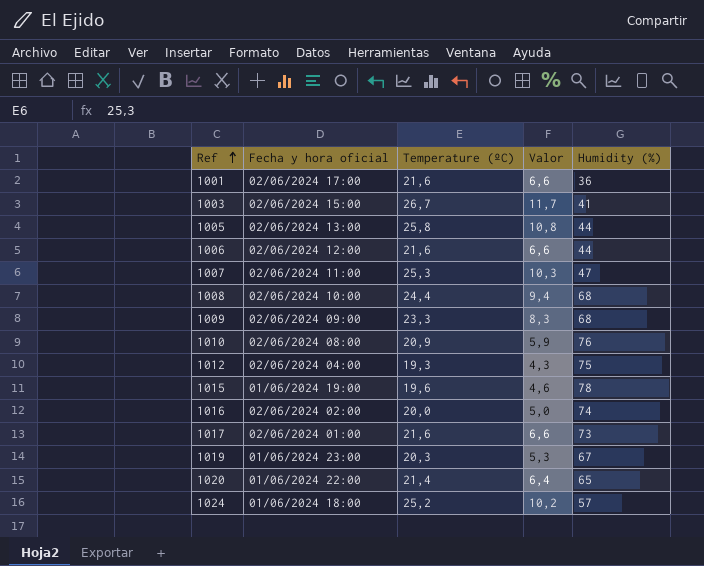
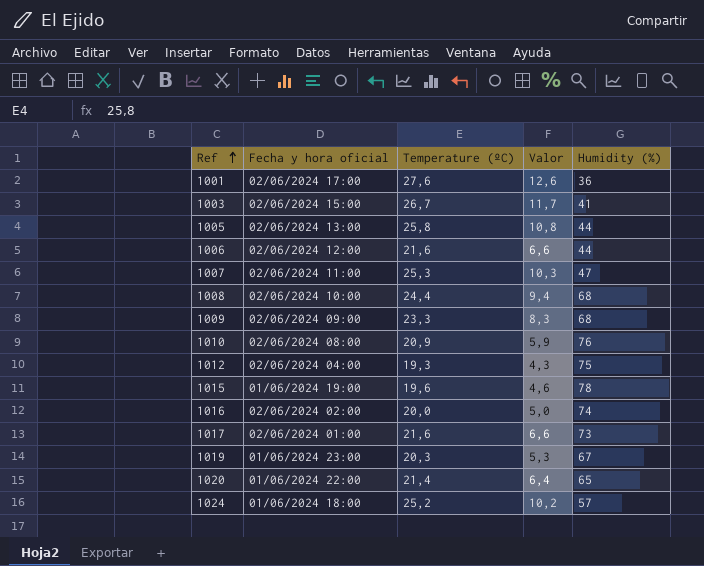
1001 | Temperature (ºC): 21,6 -> 27,6
1001 | Valor: 6,6 -> 12,6

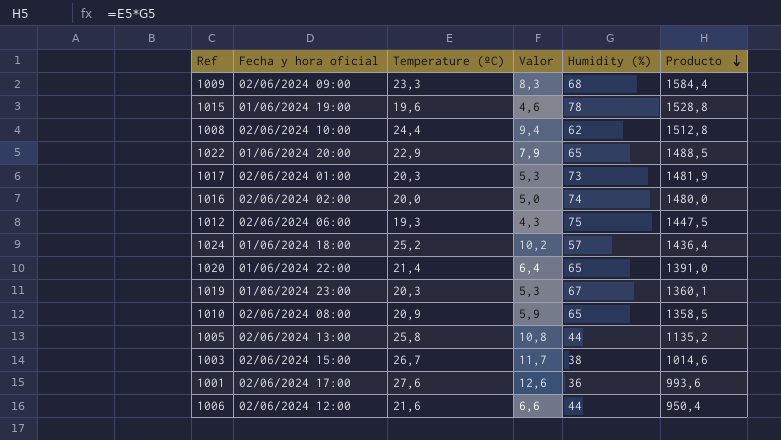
row order: Ref ascending -> Producto descending
column Producto | formula: none -> [Temperature (ºC)] * [Humidity (%)]
row 1007: 02/06/2024 11:00 | 25,3 | 10,3 | 47 -> none
1008 | Humidity (%): 68 -> 62
row 1022: none -> 01/06/2024 20:00 | 22,9 | 7,9 | 65 | 1488,5
1017 | Temperature (ºC): 21,6 -> 20,3
1017 | Valor: 6,6 -> 5,3
1012 | Fecha y hora oficial: 02/06/2024 04:00 -> 02/06/2024 06:00
1010 | Humidity (%): 76 -> 65
1003 | Humidity (%): 41 -> 38

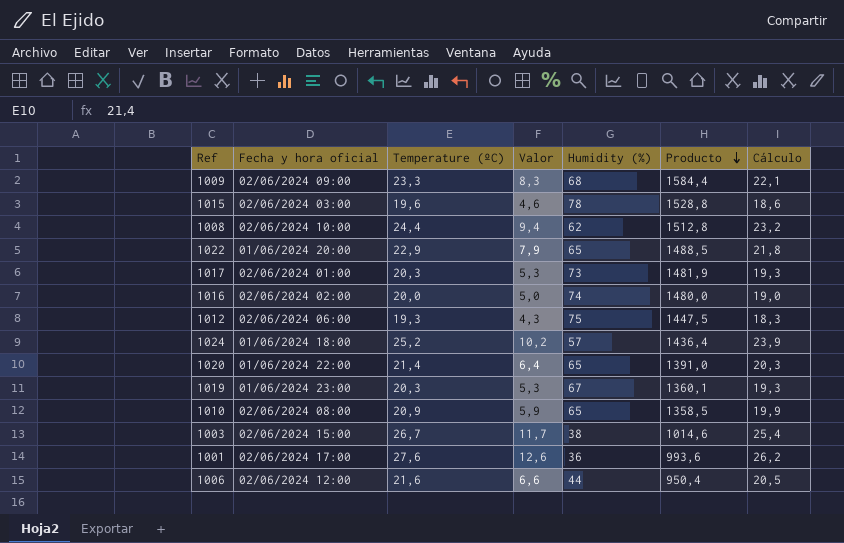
column Cálculo | formula: none -> [Temperature (ºC)] * 0,95
row 1005: 02/06/2024 13:00 | 25,8 | 10,8 | 44 | 1135,2 -> none
1015 | Fecha y hora oficial: 01/06/2024 19:00 -> 02/06/2024 03:00

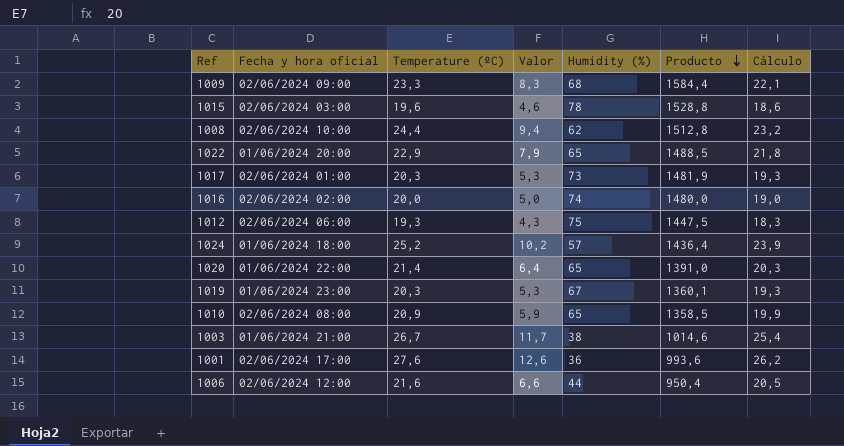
1003 | Fecha y hora oficial: 02/06/2024 15:00 -> 01/06/2024 21:00

